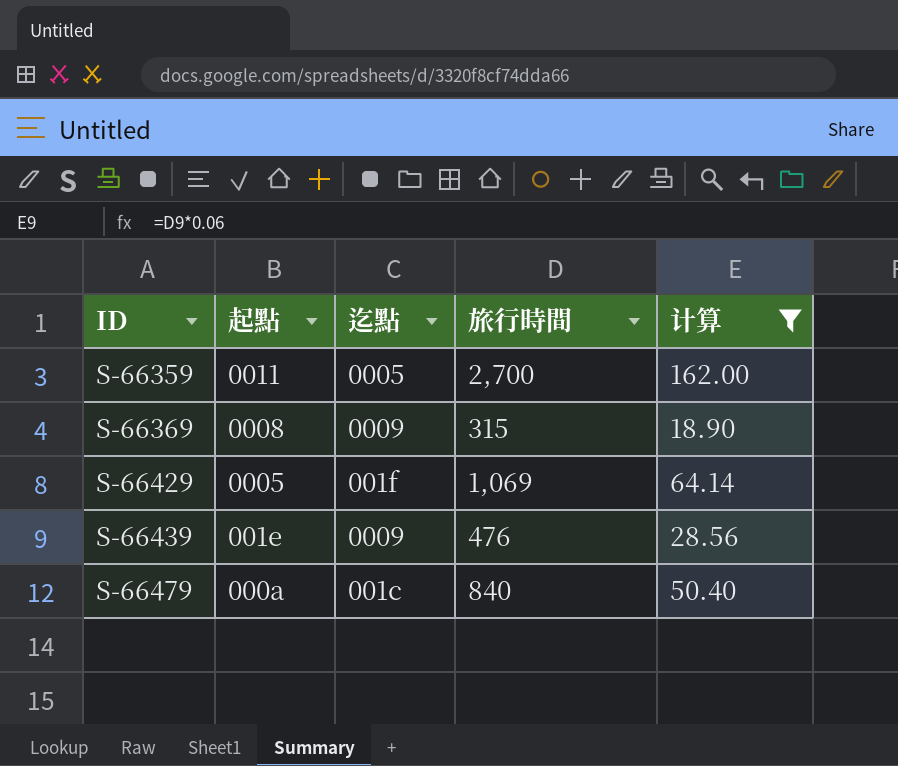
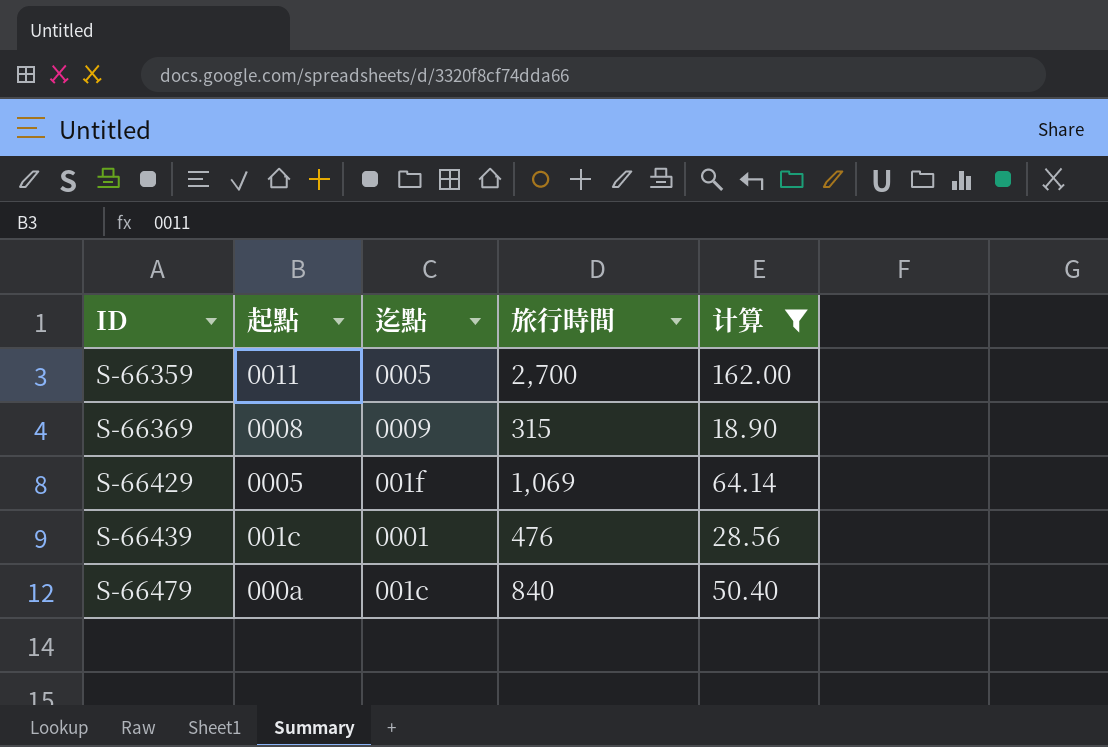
S-66439 | 起點: 001e -> 001c
S-66439 | 迄點: 0009 -> 0001

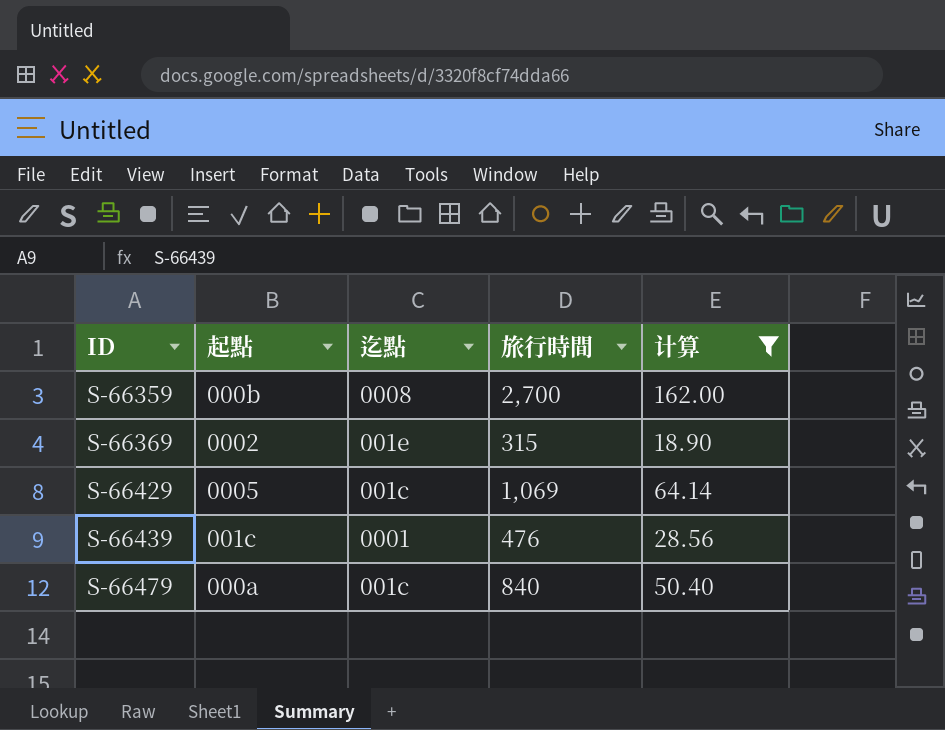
S-66359 | 起點: 0011 -> 000b
S-66359 | 迄點: 0005 -> 0008
S-66369 | 起點: 0008 -> 0002
S-66369 | 迄點: 0009 -> 001e
S-66429 | 迄點: 001f -> 001c

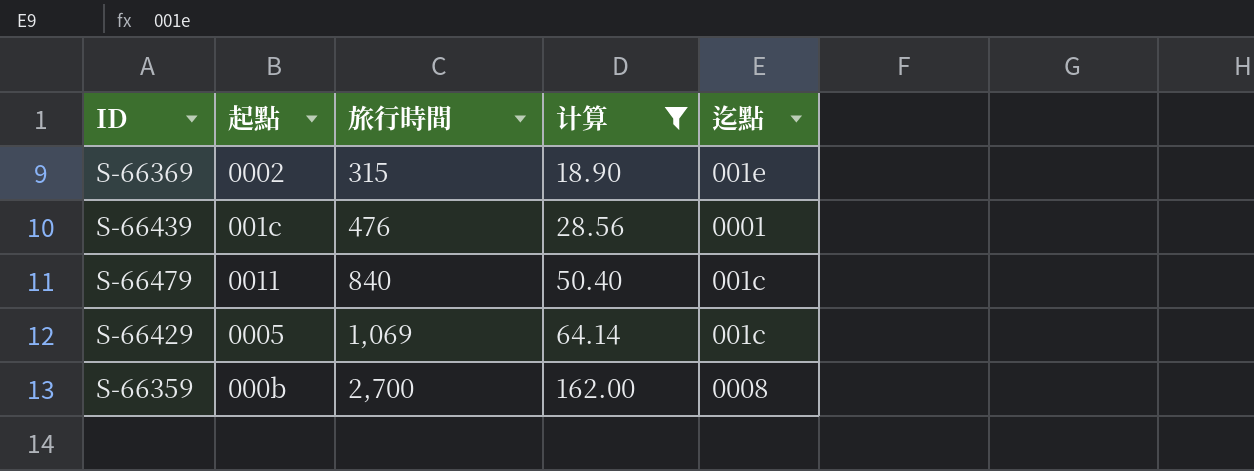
row order: ID ascending -> 旅行時間 ascending
column 迄點 | position: 3 -> 5
S-66479 | 起點: 000a -> 0011

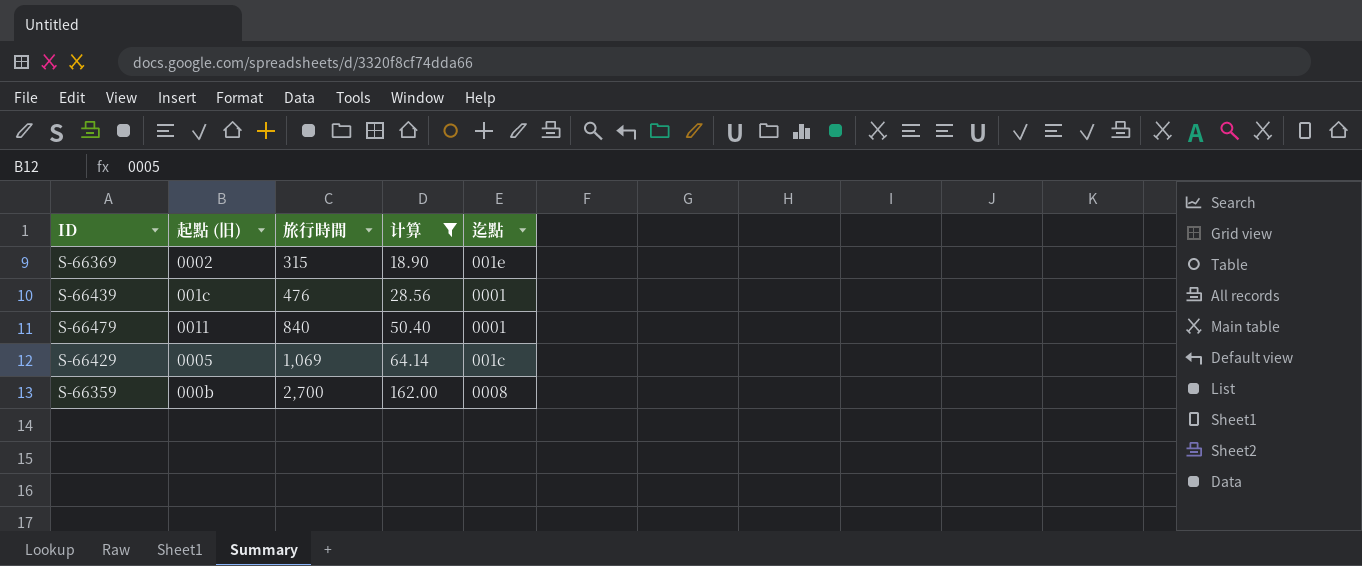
column name: 起點 -> 起點 (旧)
S-66479 | 迄點: 001c -> 0001

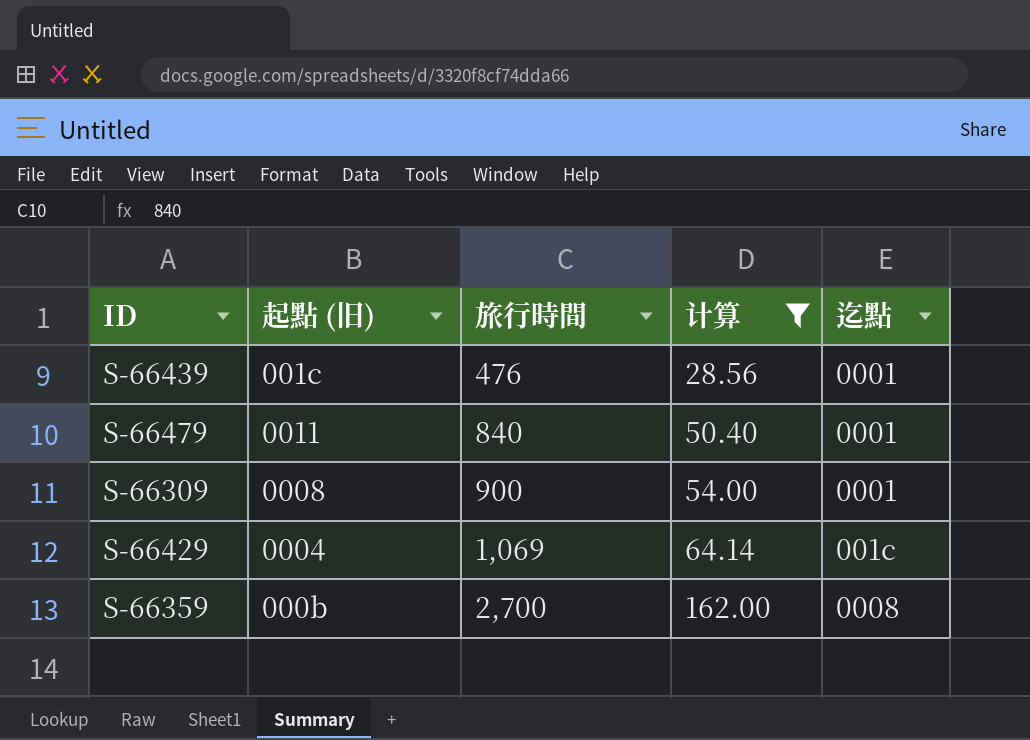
row S-66369: 0002 | 315 | 18.90 | 001e -> none
row S-66309: none -> 0008 | 900 | 54.00 | 0001
S-66429 | 起點 (旧): 0005 -> 0004

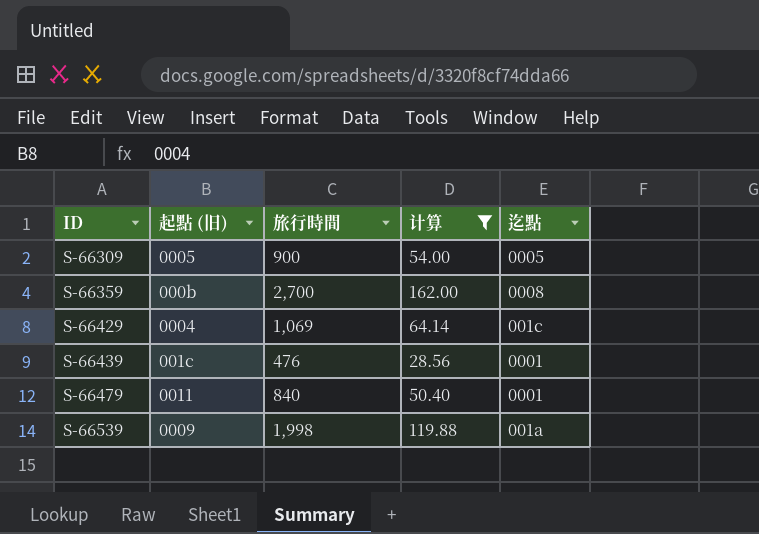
row order: 旅行時間 ascending -> ID ascending
S-66309 | 起點 (旧): 0008 -> 0005
S-66309 | 迄點: 0001 -> 0005
row S-66539: none -> 0009 | 1,998 | 119.88 | 001a

